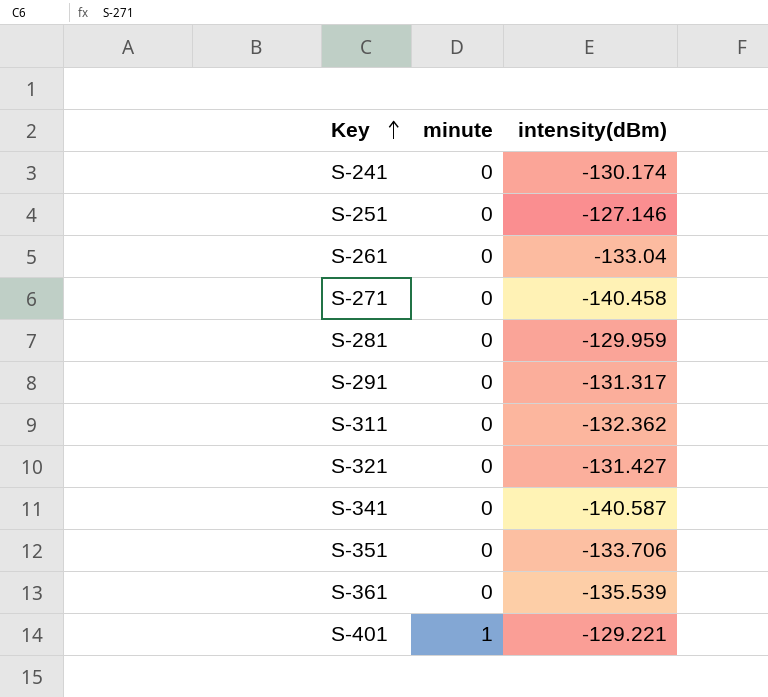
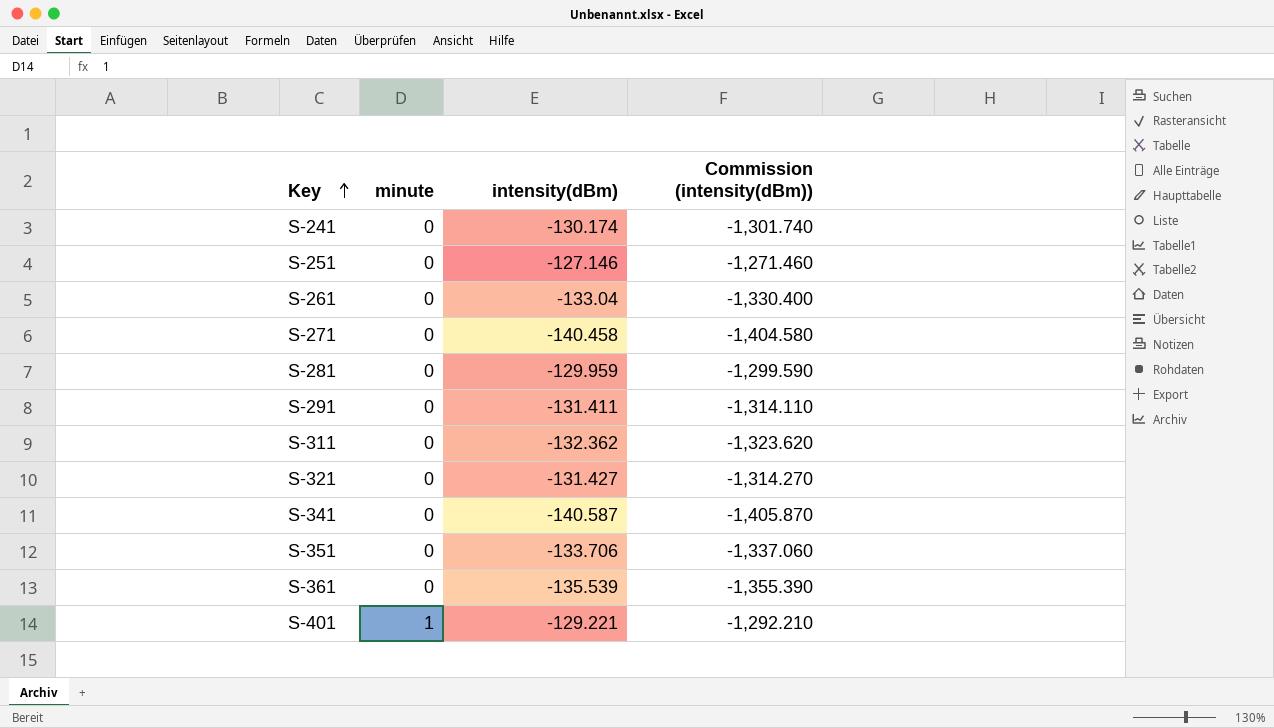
column Commission (intensity(dBm)) | formula: none -> [intensity(dBm)] * 10
S-291 | intensity(dBm): -131.317 -> -131.411

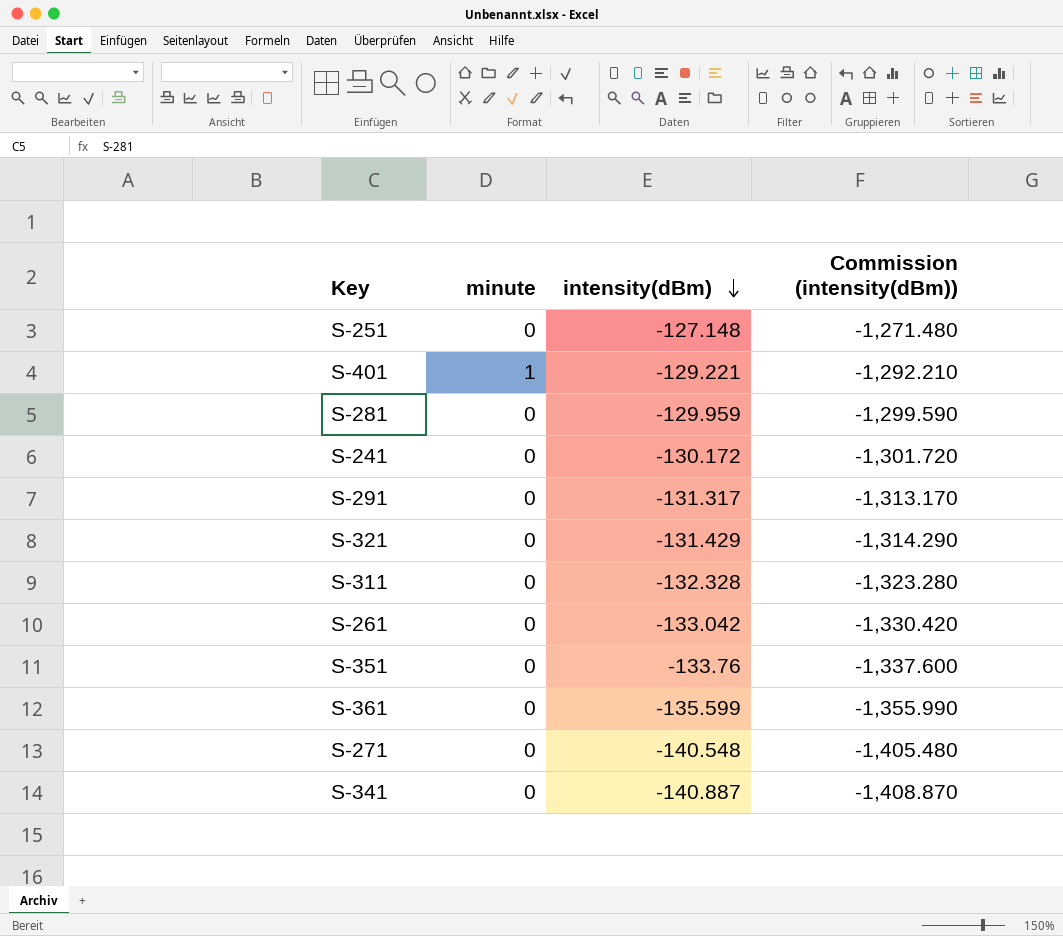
row order: Key ascending -> intensity(dBm) descending
S-251 | intensity(dBm): -127.146 -> -127.148
S-251 | Commission (intensity(dBm)): -1,271.460 -> -1,271.480
S-241 | intensity(dBm): -130.174 -> -130.172
S-241 | Commission (intensity(dBm)): -1,301.740 -> -1,301.720
S-291 | intensity(dBm): -131.411 -> -131.317
S-291 | Commission (intensity(dBm)): -1,314.110 -> -1,313.170
S-321 | intensity(dBm): -131.427 -> -131.429
S-321 | Commission (intensity(dBm)): -1,314.270 -> -1,314.290
S-311 | intensity(dBm): -132.362 -> -132.328
S-311 | Commission (intensity(dBm)): -1,323.620 -> -1,323.280
S-261 | intensity(dBm): -133.04 -> -133.042
S-261 | Commission (intensity(dBm)): -1,330.400 -> -1,330.420
S-351 | intensity(dBm): -133.706 -> -133.76
S-351 | Commission (intensity(dBm)): -1,337.060 -> -1,337.600
S-361 | intensity(dBm): -135.539 -> -135.599
S-361 | Commission (intensity(dBm)): -1,355.390 -> -1,355.990
S-271 | intensity(dBm): -140.458 -> -140.548
S-271 | Commission (intensity(dBm)): -1,404.580 -> -1,405.480
S-341 | intensity(dBm): -140.587 -> -140.887
S-341 | Commission (intensity(dBm)): -1,405.870 -> -1,408.870

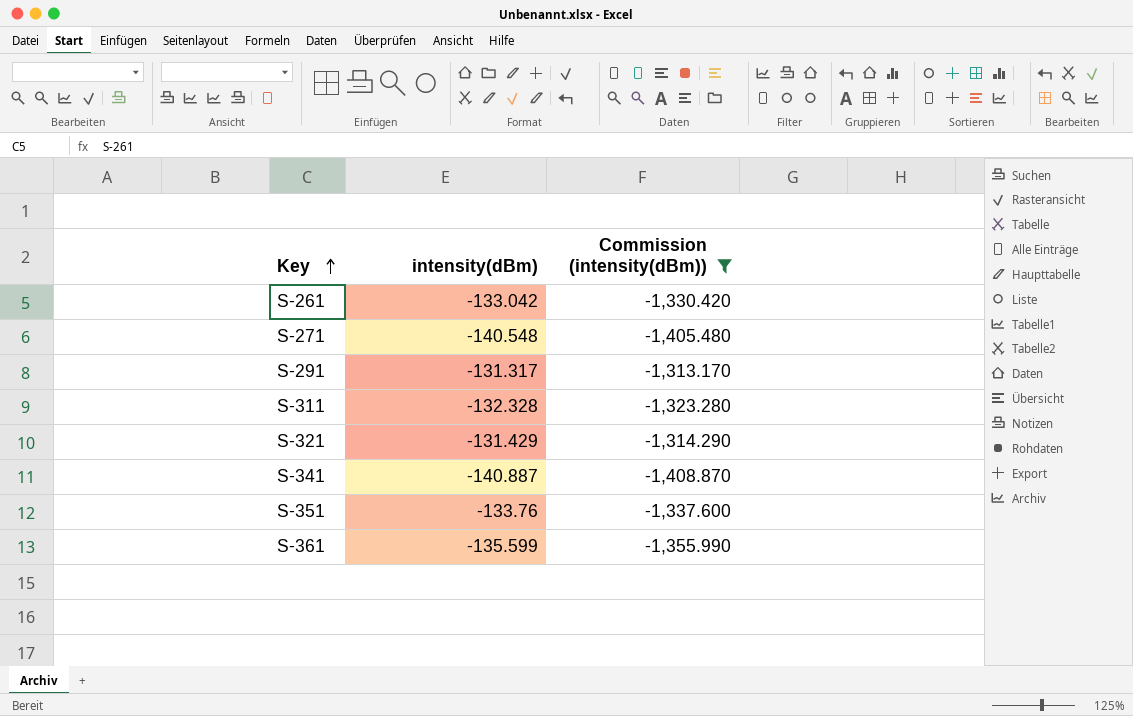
filter: none -> Commission (intensity(dBm)) <= -1,313.170
row order: intensity(dBm) descending -> Key ascending
column minute | position: 2 -> none

